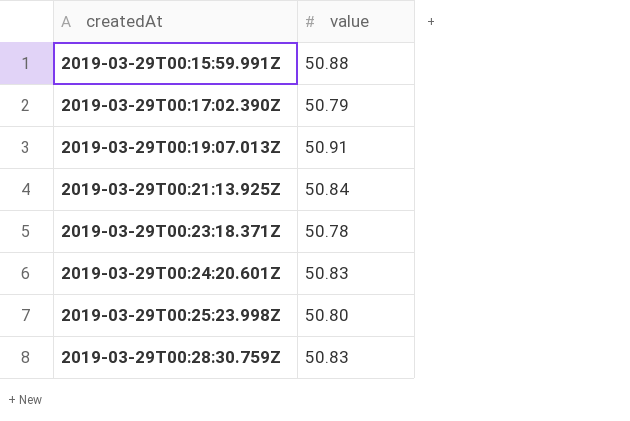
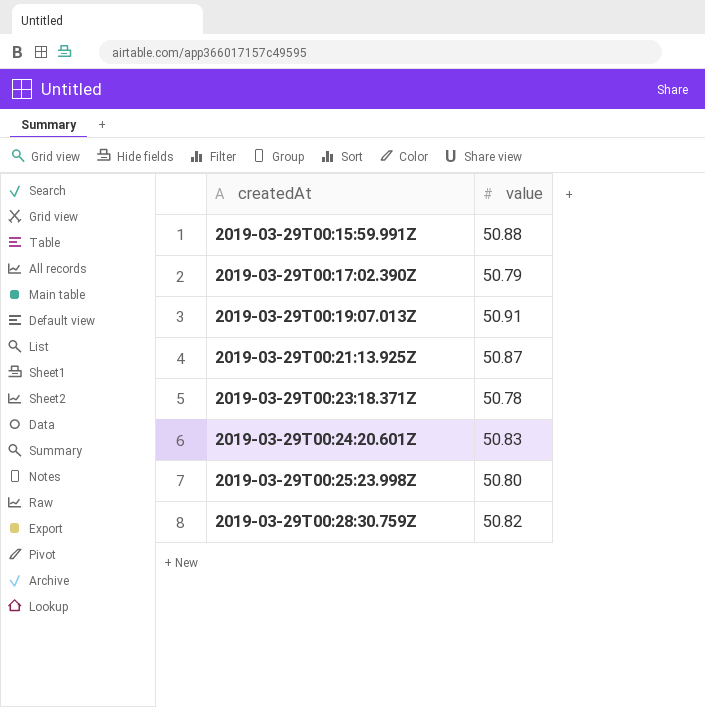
2019-03-29T00:21:13.925Z | value: 50.84 -> 50.87
2019-03-29T00:28:30.759Z | value: 50.83 -> 50.82

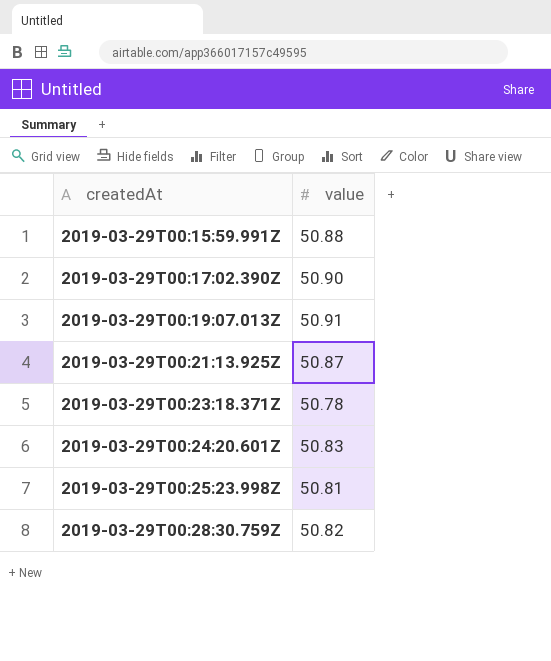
2019-03-29T00:17:02.390Z | value: 50.79 -> 50.90
2019-03-29T00:25:23.998Z | value: 50.80 -> 50.81

